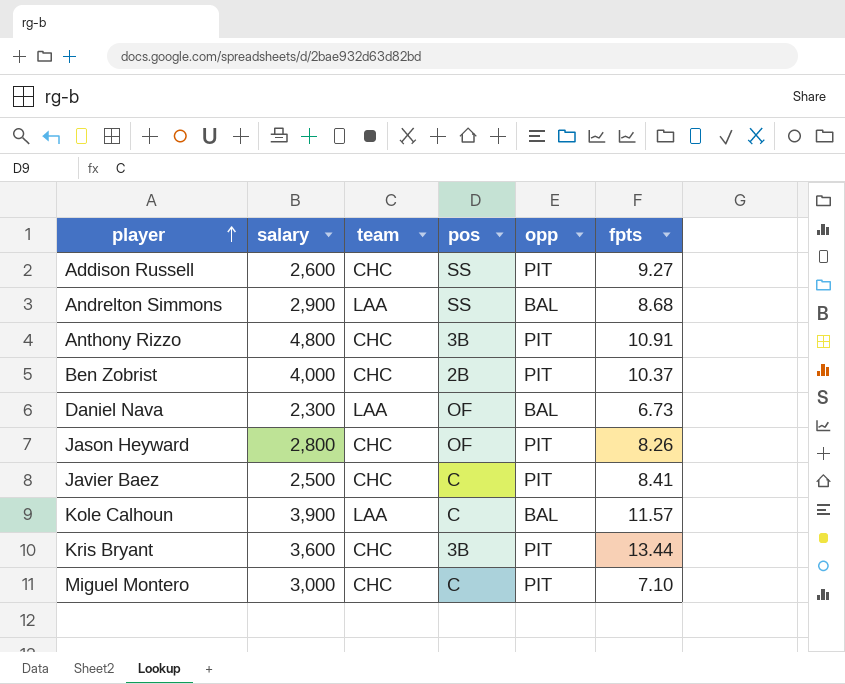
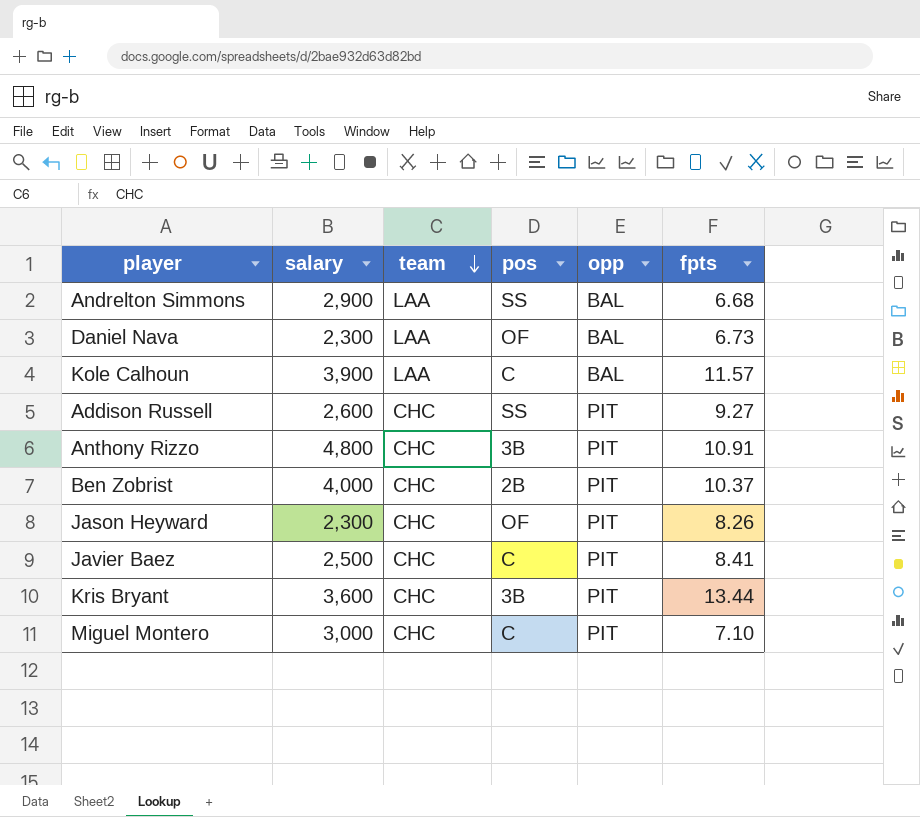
row order: player ascending -> team descending
Andrelton Simmons | fpts: 8.68 -> 6.68
Jason Heyward | salary: 2,800 -> 2,300

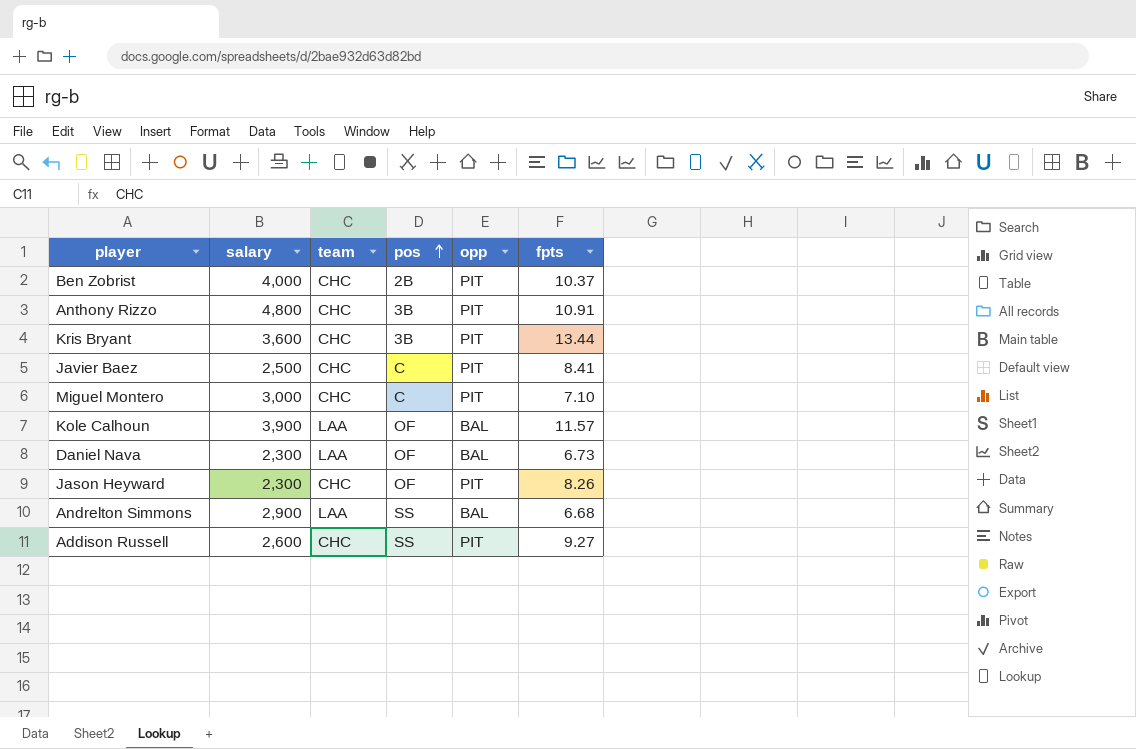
row order: team descending -> pos ascending
Kole Calhoun | pos: C -> OF

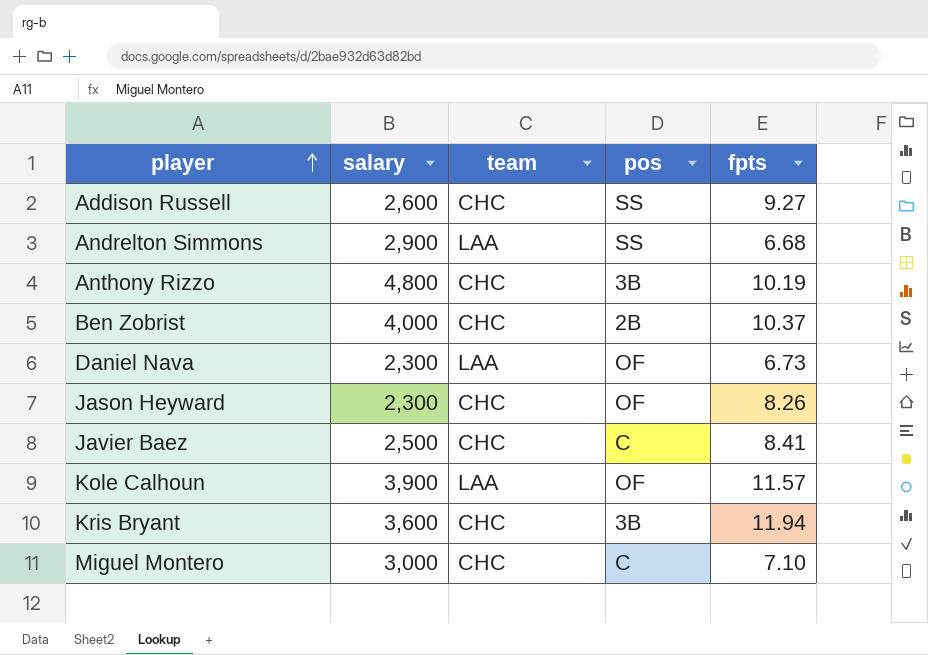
row order: pos ascending -> player ascending
column opp | position: 5 -> none
Anthony Rizzo | fpts: 10.91 -> 10.19
Kris Bryant | fpts: 13.44 -> 11.94

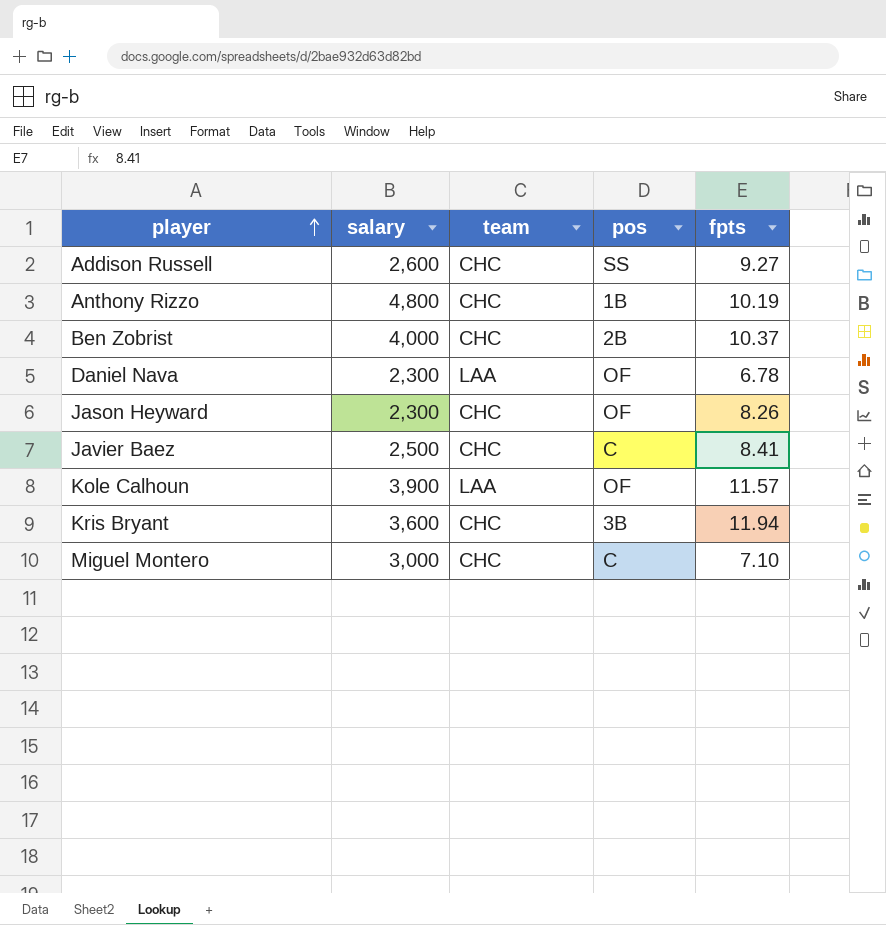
row Andrelton Simmons: 2,900 | LAA | SS | 6.68 -> none
Anthony Rizzo | pos: 3B -> 1B
Daniel Nava | fpts: 6.73 -> 6.78

